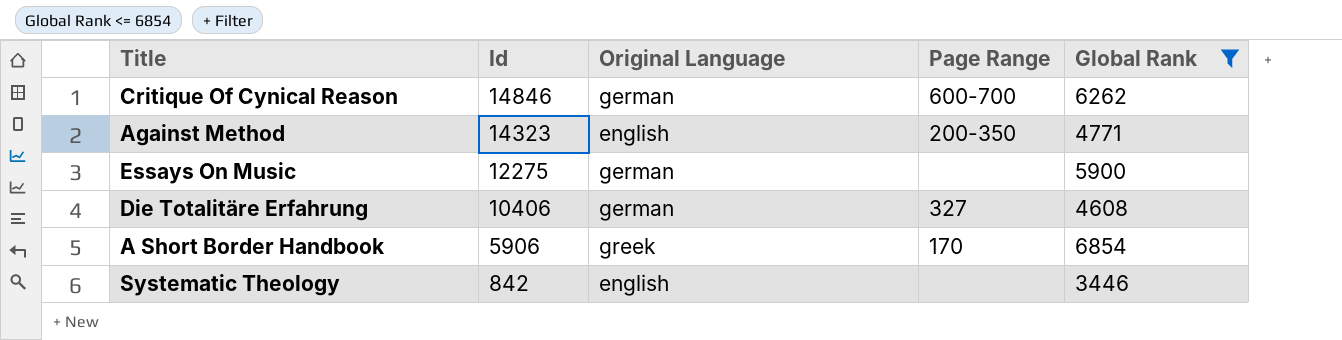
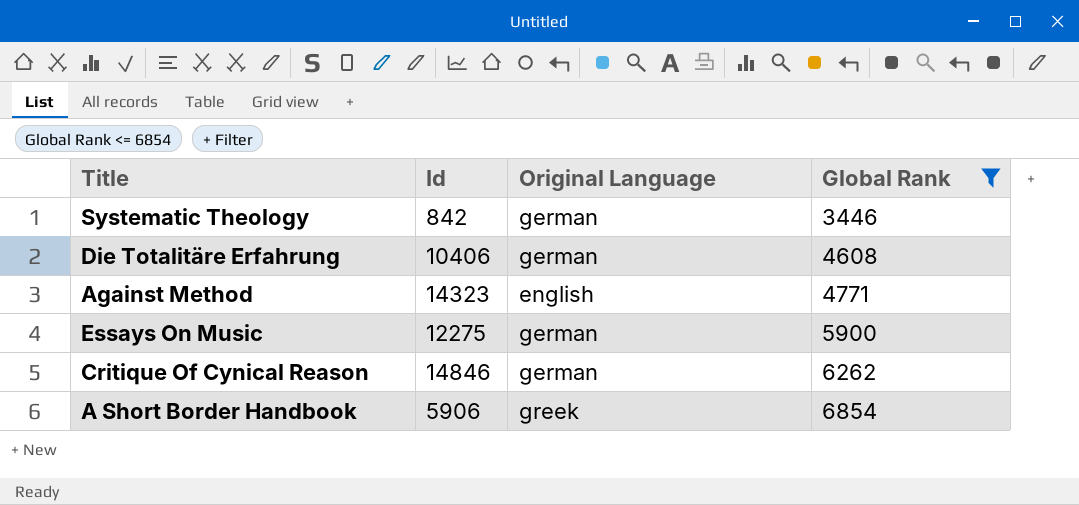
row order: Id descending -> Global Rank ascending
column Page Range | position: 4 -> none
Systematic Theology | Original Language: english -> german

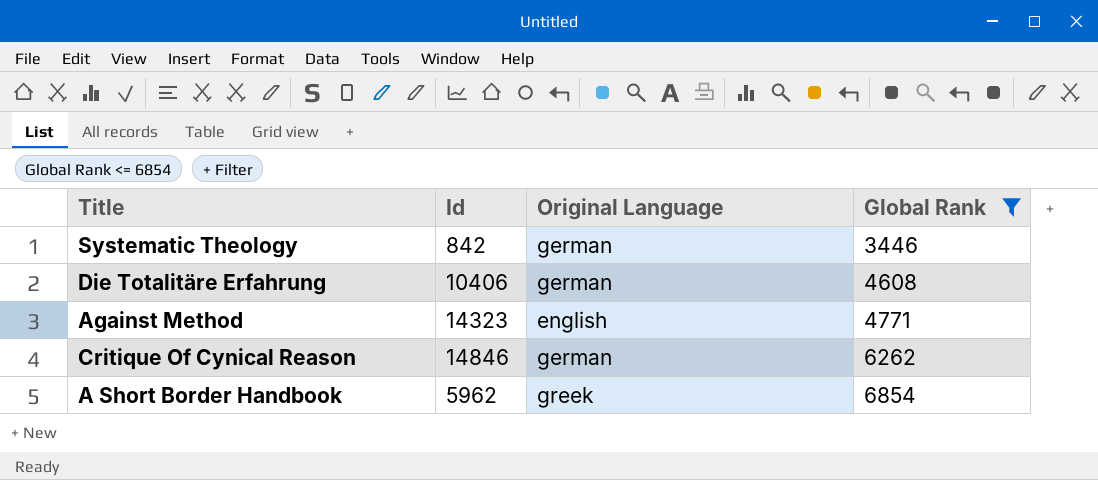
row Essays On Music: 12275 | german | 5900 -> none
A Short Border Handbook | Id: 5906 -> 5962

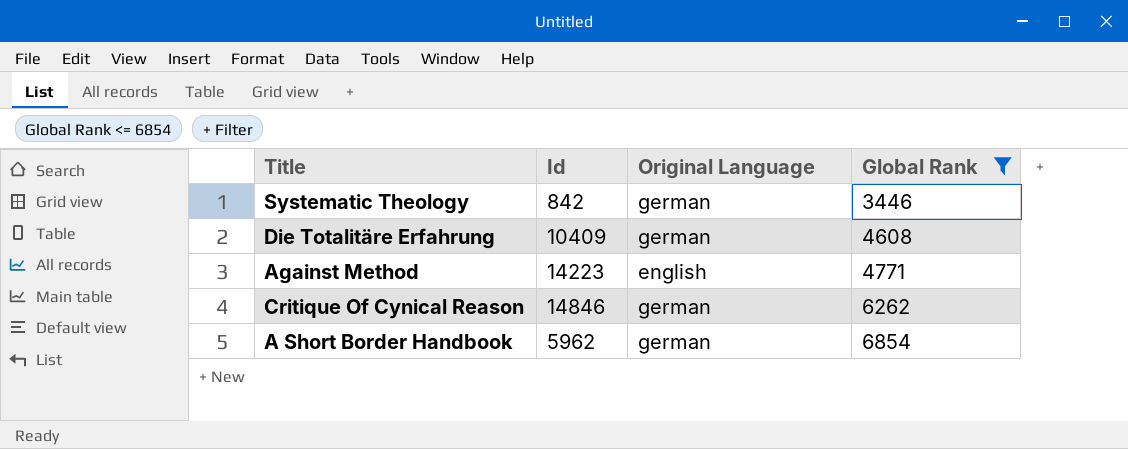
Die Totalitäre Erfahrung | Id: 10406 -> 10409
Against Method | Id: 14323 -> 14223
A Short Border Handbook | Original Language: greek -> german

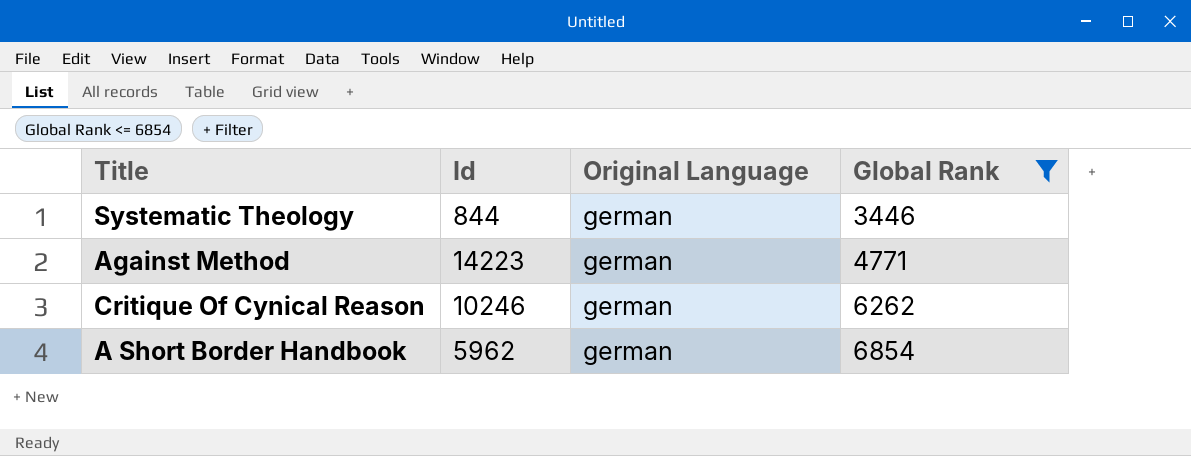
row Die Totalitäre Erfahrung: 10409 | german | 4608 -> none
Systematic Theology | Id: 842 -> 844
Against Method | Original Language: english -> german
Critique Of Cynical Reason | Id: 14846 -> 10246

